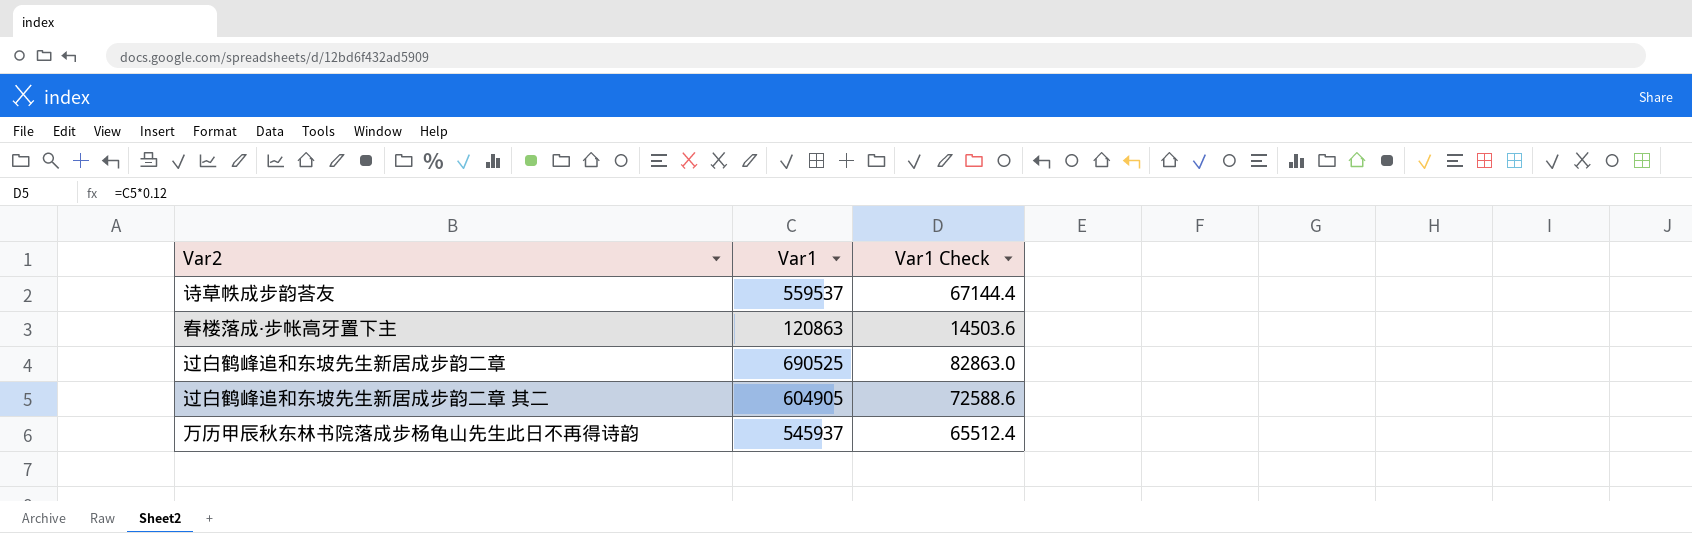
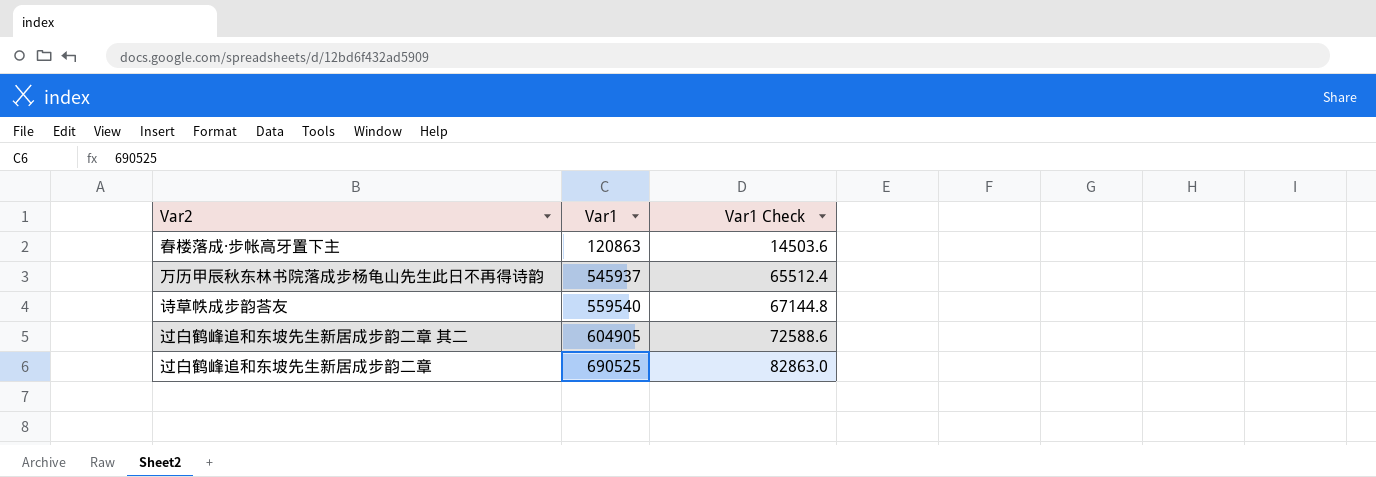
row order: none -> Var1 ascending
诗草帙成步韵荅友 | Var1: 559537 -> 559540
诗草帙成步韵荅友 | Var1 Check: 67144.4 -> 67144.8

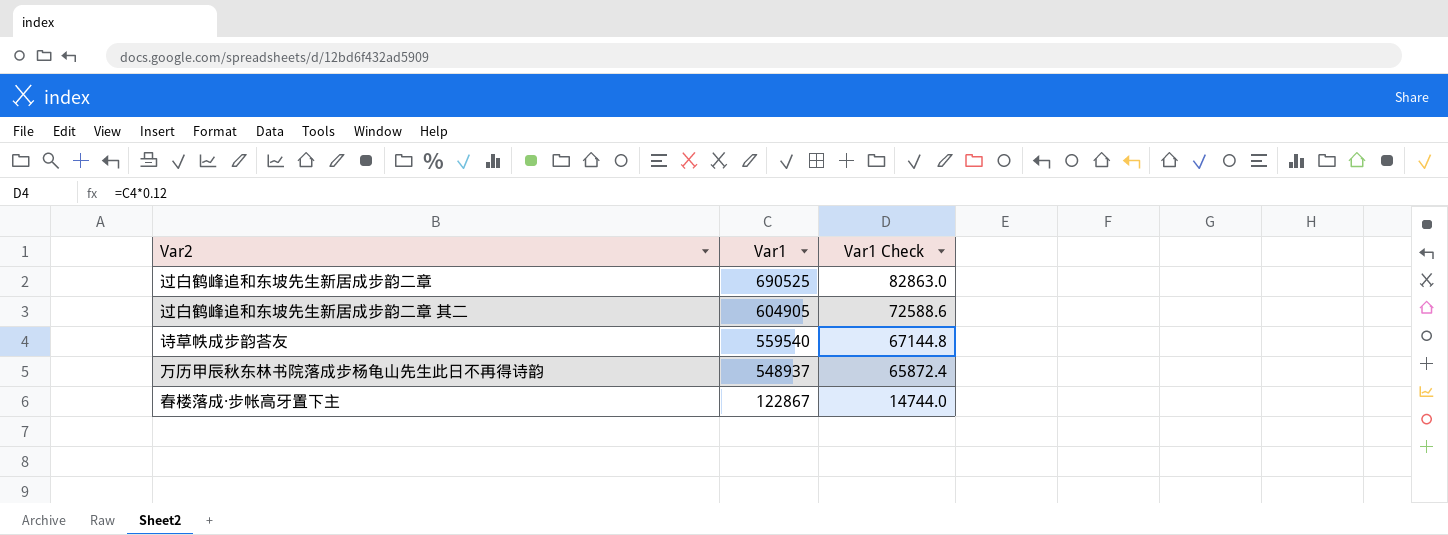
row order: Var1 ascending -> Var1 descending
万历甲辰秋东林书院落成步杨龟山先生此日不再得诗韵 | Var1: 545937 -> 548937
万历甲辰秋东林书院落成步杨龟山先生此日不再得诗韵 | Var1 Check: 65512.4 -> 65872.4
春楼落成·步帐高牙置下主 | Var1: 120863 -> 122867
春楼落成·步帐高牙置下主 | Var1 Check: 14503.6 -> 14744.0

